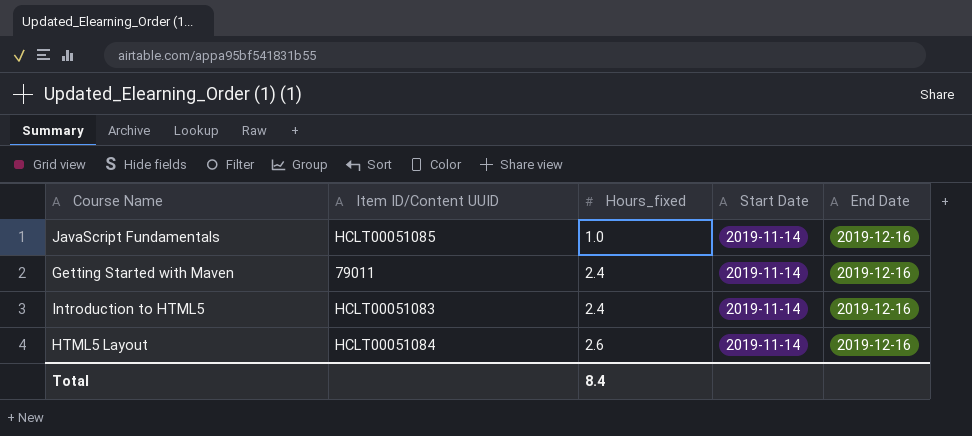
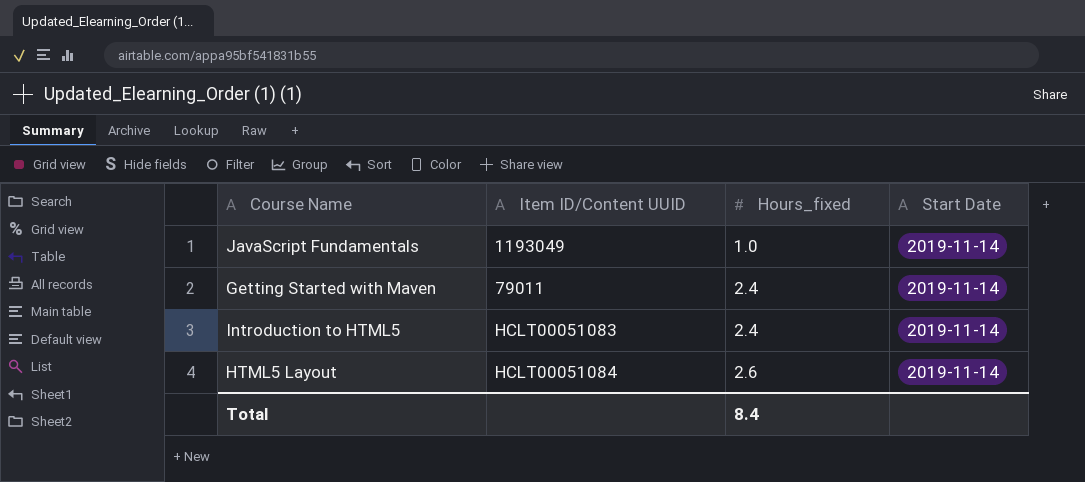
column End Date | position: 5 -> none
JavaScript Fundamentals | Item ID/Content UUID: HCLT00051085 -> 1193049

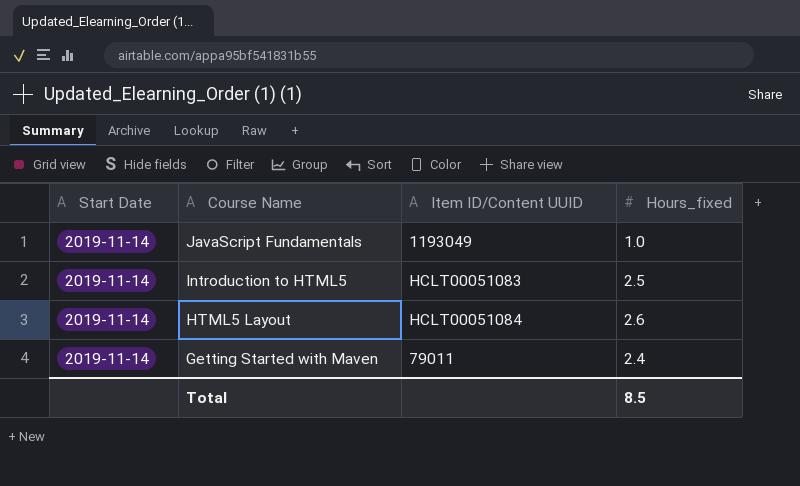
row order: Hours_fixed ascending -> Course Name descending
column Start Date | position: 4 -> 1
Introduction to HTML5 | Hours_fixed: 2.4 -> 2.5
Total | Hours_fixed: 8.4 -> 8.5

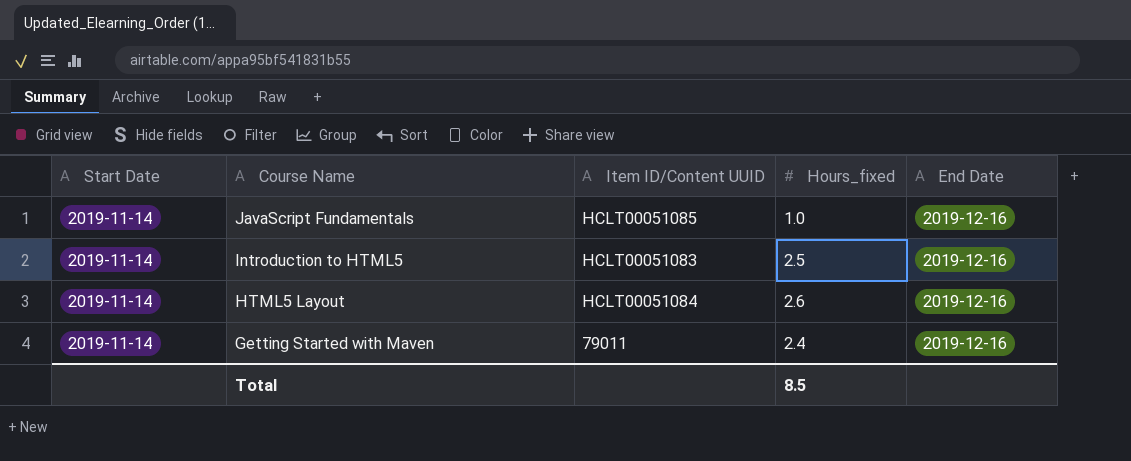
column End Date | position: none -> 5
JavaScript Fundamentals | Item ID/Content UUID: 1193049 -> HCLT00051085

